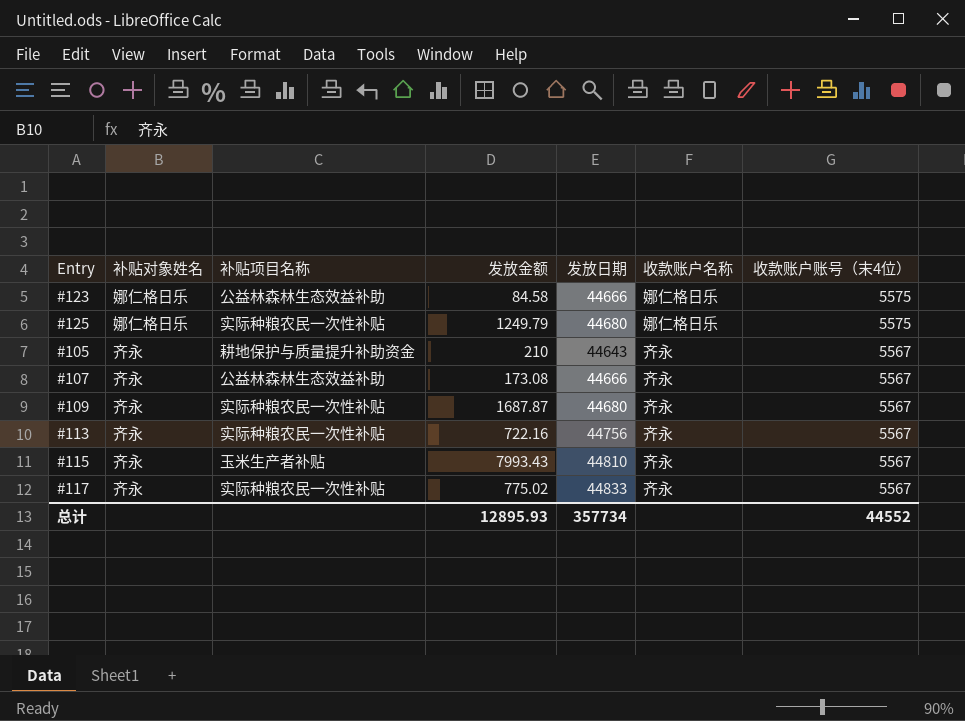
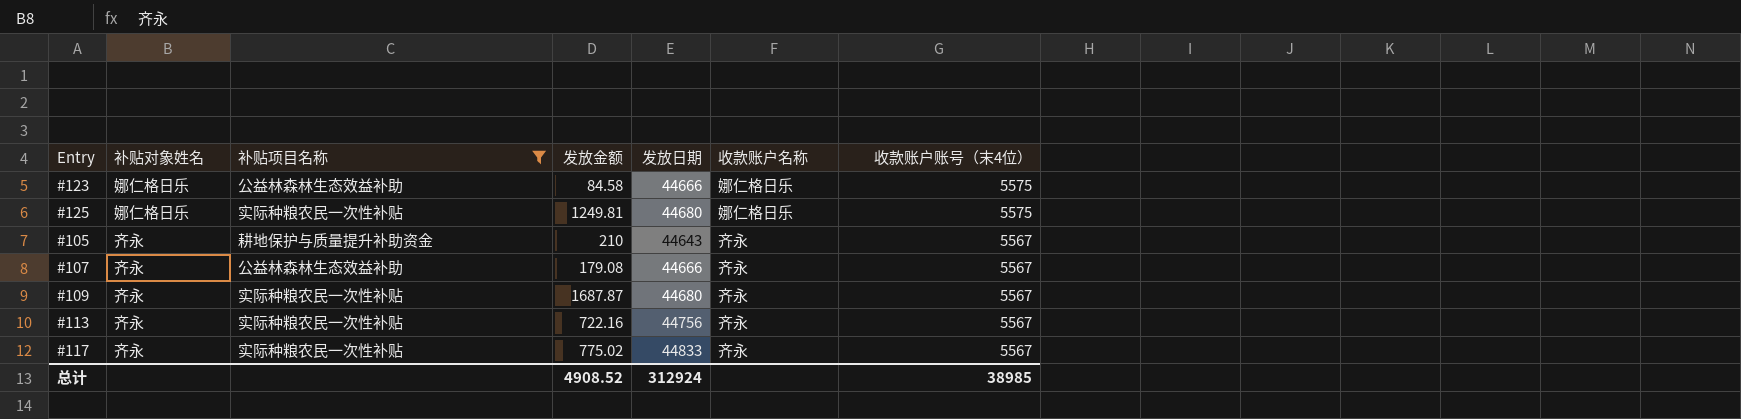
filter: none -> 补贴项目名称 != 玉米生产者补贴
#125 | 发放金额: 1249.79 -> 1249.81
#107 | 发放金额: 173.08 -> 179.08
总计 | 发放金额: 12895.93 -> 4908.52
总计 | 发放日期: 357734 -> 312924
总计 | 收款账户账号（末4位）: 44552 -> 38985

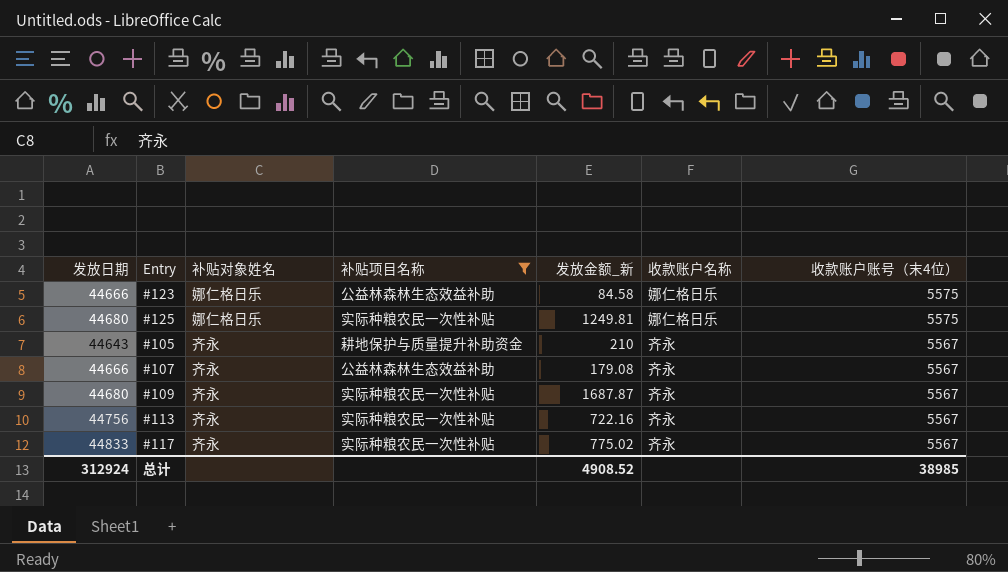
column 发放日期 | position: 5 -> 1
column name: 发放金额 -> 发放金额_新

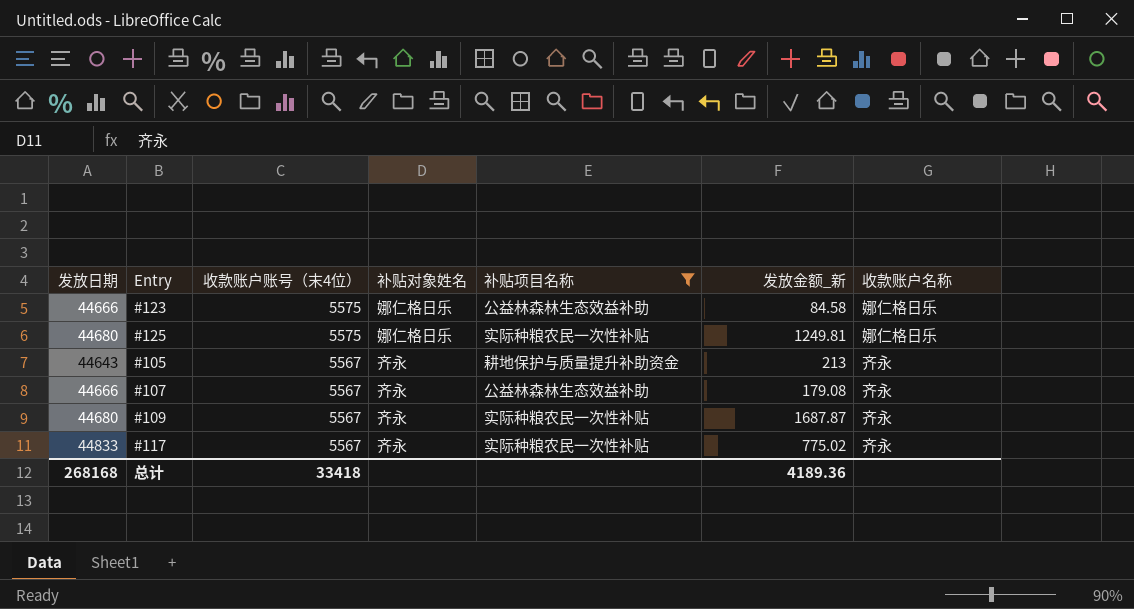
column 收款账户账号（末4位） | position: 7 -> 3
row #113: 44756 | 齐永 | 实际种粮农民一次性补贴 | 722.16 | 齐永 | 5567 -> none
#105 | 发放金额_新: 210 -> 213
总计 | 发放日期: 312924 -> 268168
总计 | 收款账户账号（末4位）: 38985 -> 33418
总计 | 发放金额_新: 4908.52 -> 4189.36

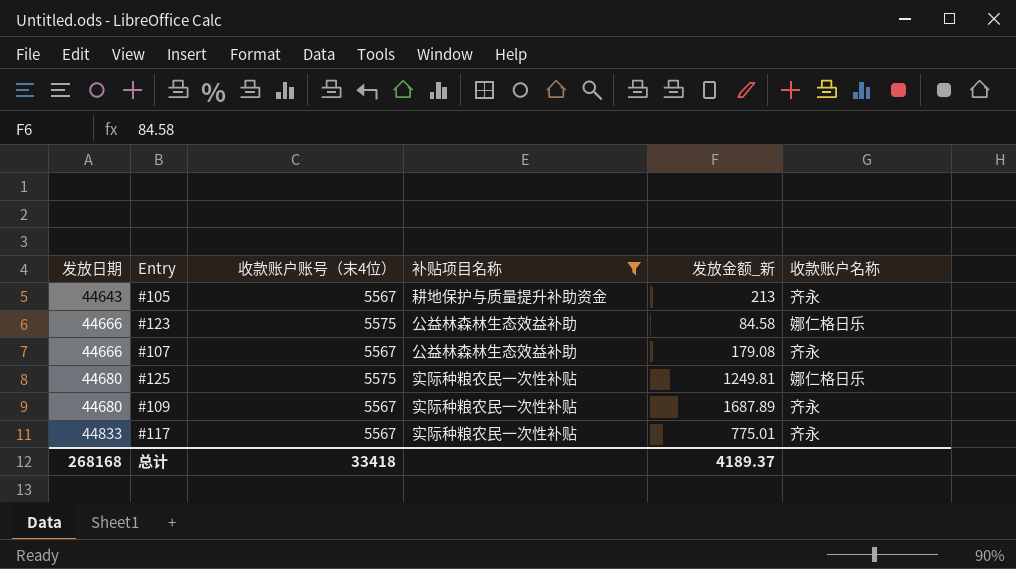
row order: 收款账户账号（末4位） descending -> 发放日期 ascending
column 补贴对象姓名 | position: 4 -> none
#109 | 发放金额_新: 1687.87 -> 1687.89
#117 | 发放金额_新: 775.02 -> 775.01
总计 | 发放金额_新: 4189.36 -> 4189.37

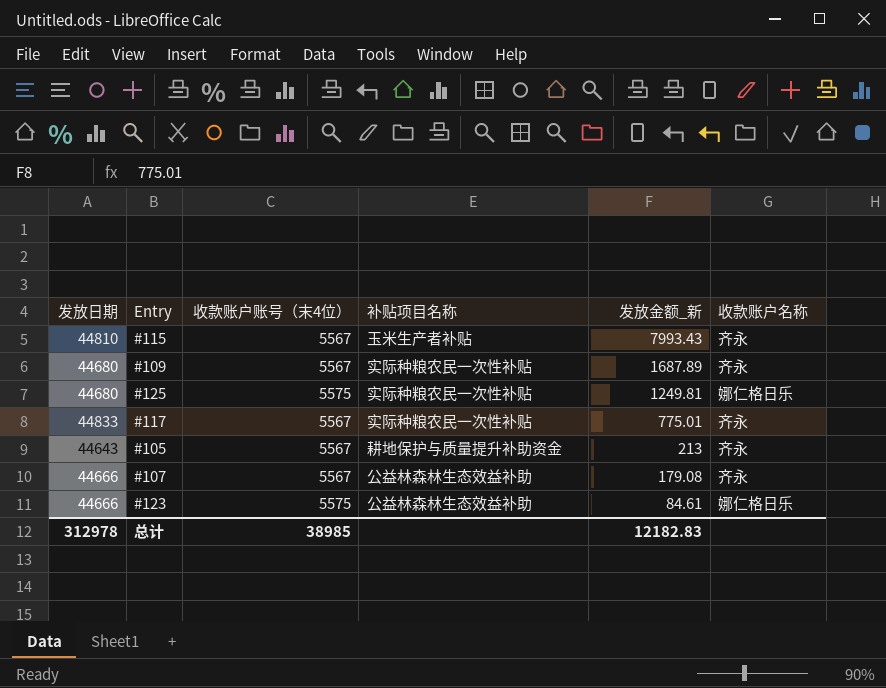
filter: 补贴项目名称 != 玉米生产者补贴 -> none
row order: 发放日期 ascending -> 发放金额_新 descending
#123 | 发放金额_新: 84.58 -> 84.61
总计 | 发放日期: 268168 -> 312978
总计 | 收款账户账号（末4位）: 33418 -> 38985
总计 | 发放金额_新: 4189.37 -> 12182.83

